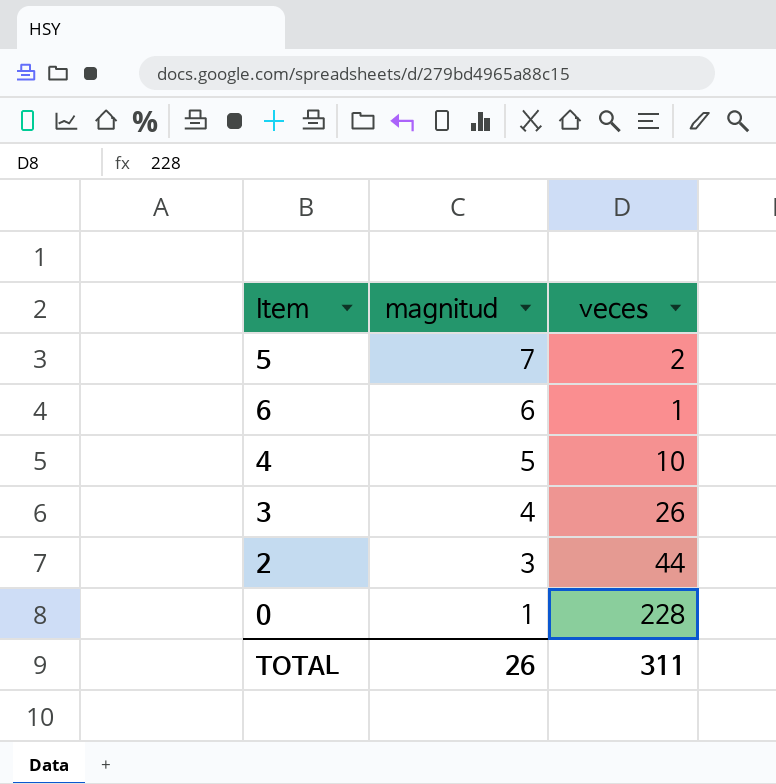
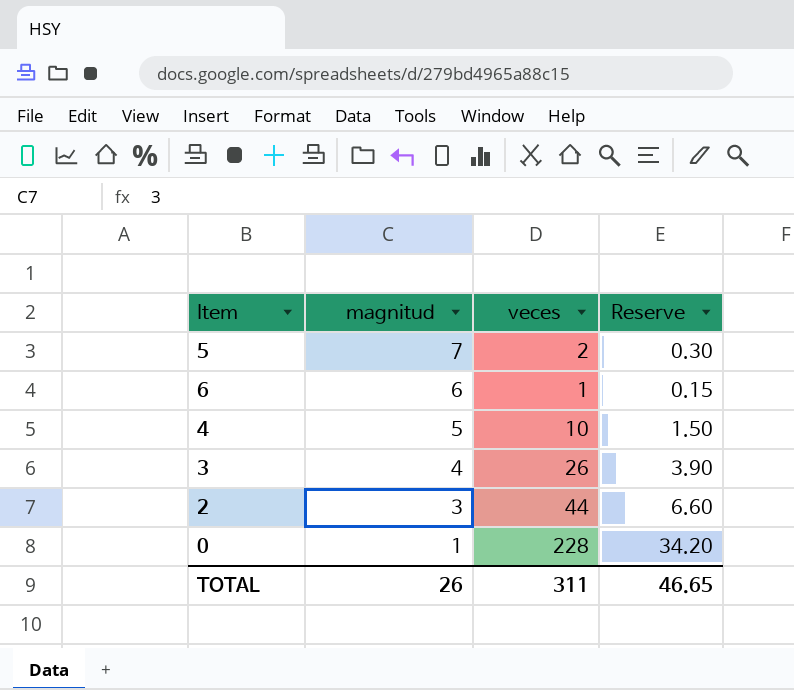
column Reserve | formula: none -> [veces] * 0.15

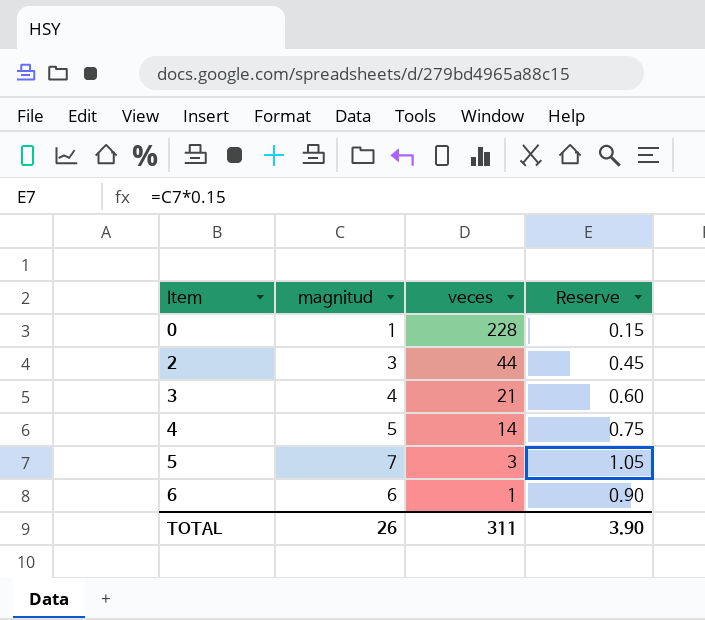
row order: magnitud descending -> Item ascending
column Reserve | formula: [veces] * 0.15 -> [magnitud] * 0.15
3 | veces: 26 -> 21
4 | veces: 10 -> 14
5 | veces: 2 -> 3
TOTAL | Reserve: 46.65 -> 3.90

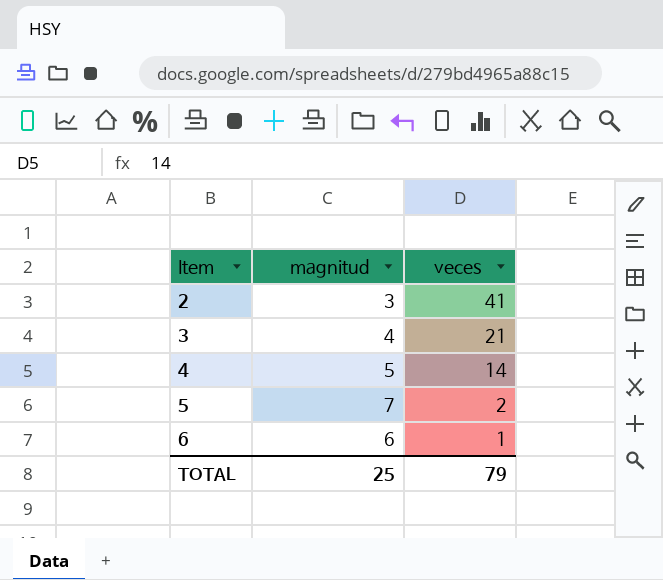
column Reserve | formula: [magnitud] * 0.15 -> none
row 0: 1 | 228 | 0.15 -> none
2 | veces: 44 -> 41
5 | veces: 3 -> 2
TOTAL | magnitud: 26 -> 25
TOTAL | veces: 311 -> 79

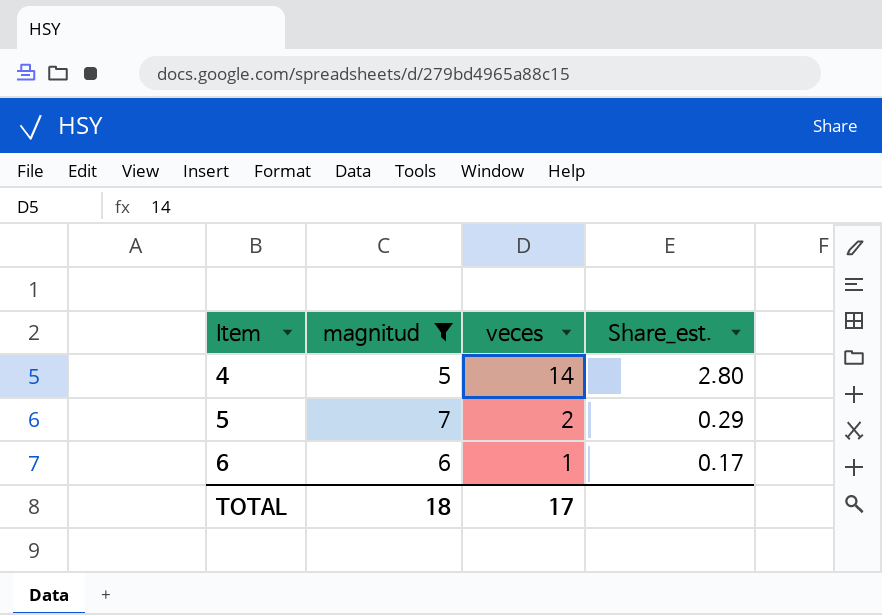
filter: none -> magnitud >= 5
column Share_est. | formula: none -> [veces] / [magnitud]
TOTAL | magnitud: 25 -> 18
TOTAL | veces: 79 -> 17

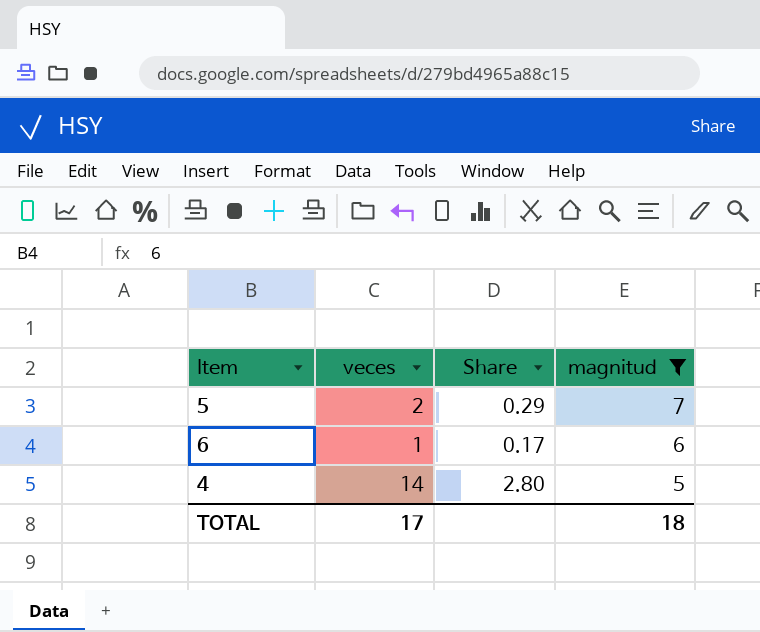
row order: Item ascending -> magnitud descending
column name: Share_est. -> Share
column magnitud | position: 2 -> 4

